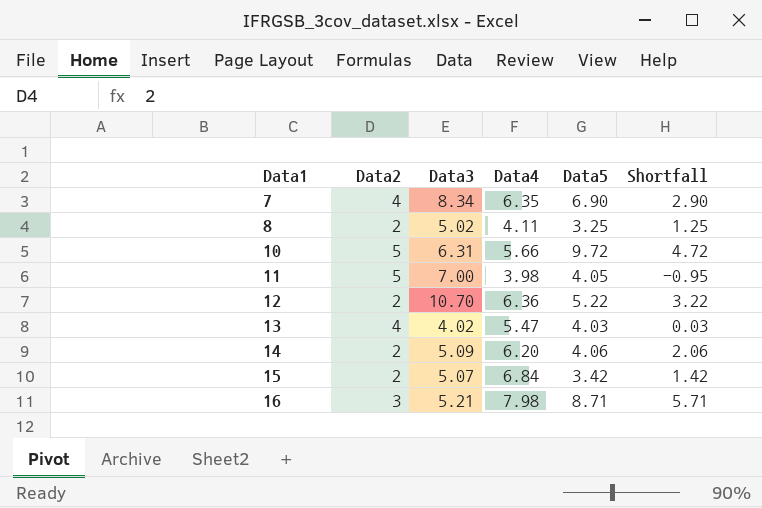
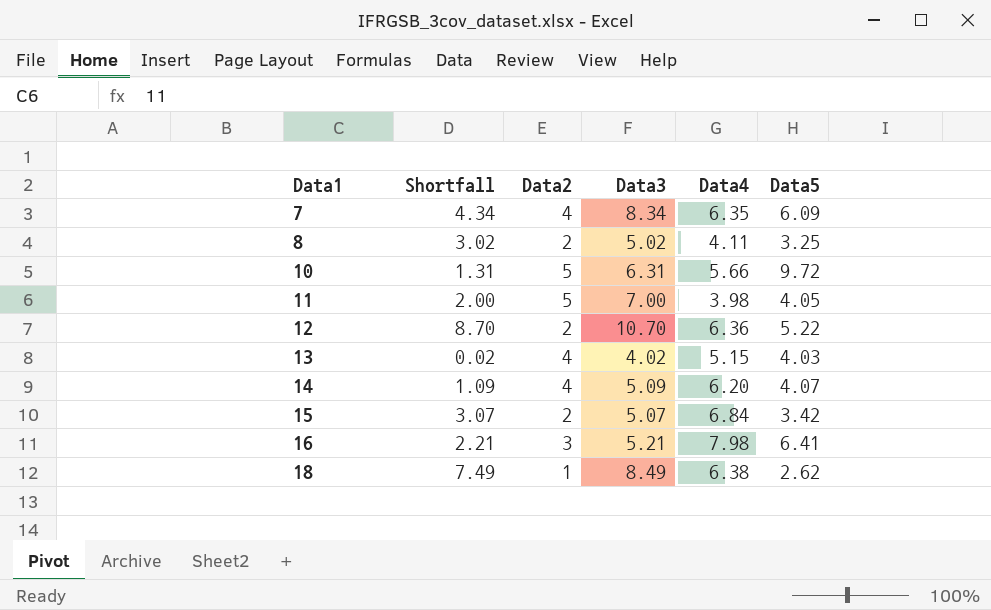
column Shortfall | formula: [Data5] - [Data2] -> [Data3] - [Data2]
column Shortfall | position: 6 -> 2
7 | Data5: 6.90 -> 6.09
13 | Data4: 5.47 -> 5.15
14 | Data2: 2 -> 4
14 | Data5: 4.06 -> 4.07
16 | Data5: 8.71 -> 6.41
row 18: none -> 7.49 | 1 | 8.49 | 6.38 | 2.62

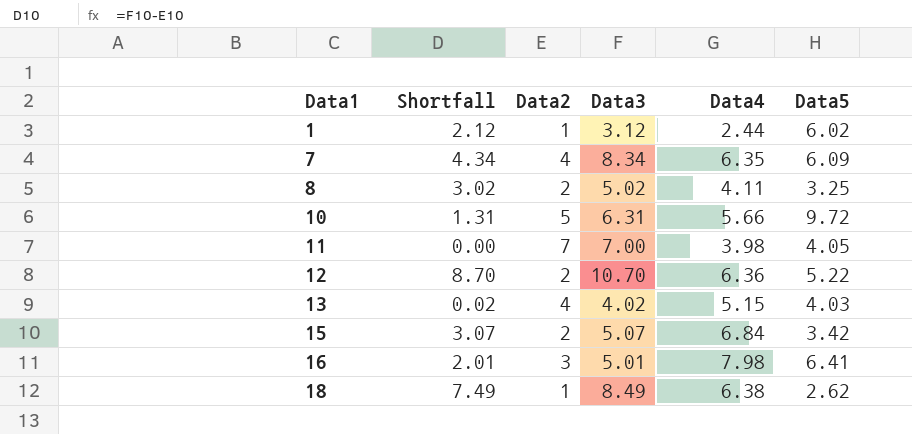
row 14: 1.09 | 4 | 5.09 | 6.20 | 4.07 -> none
row 1: none -> 2.12 | 1 | 3.12 | 2.44 | 6.02
11 | Shortfall: 2.00 -> 0.00
11 | Data2: 5 -> 7
16 | Shortfall: 2.21 -> 2.01
16 | Data3: 5.21 -> 5.01

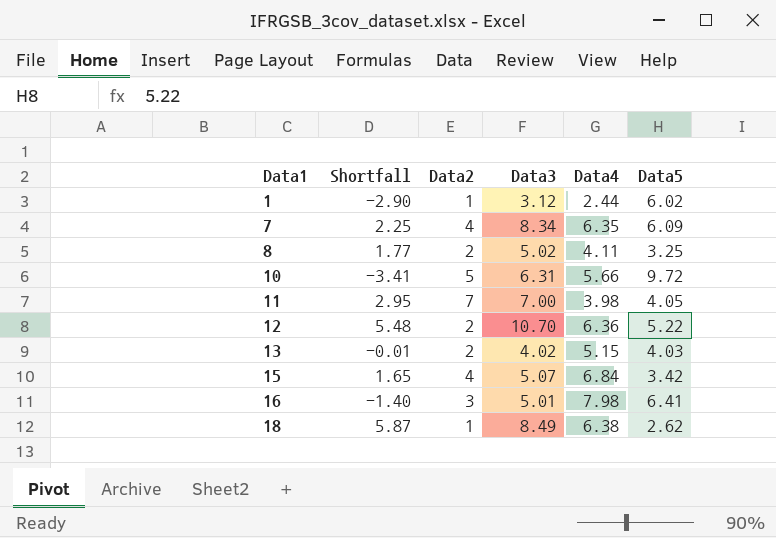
column Shortfall | formula: [Data3] - [Data2] -> [Data3] - [Data5]
13 | Data2: 4 -> 2
15 | Data2: 2 -> 4

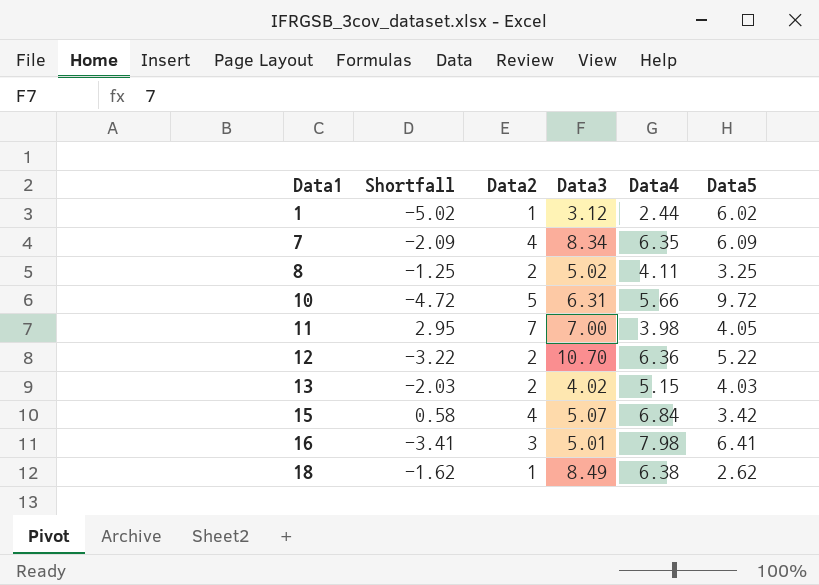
column Shortfall | formula: [Data3] - [Data5] -> [Data2] - [Data5]

